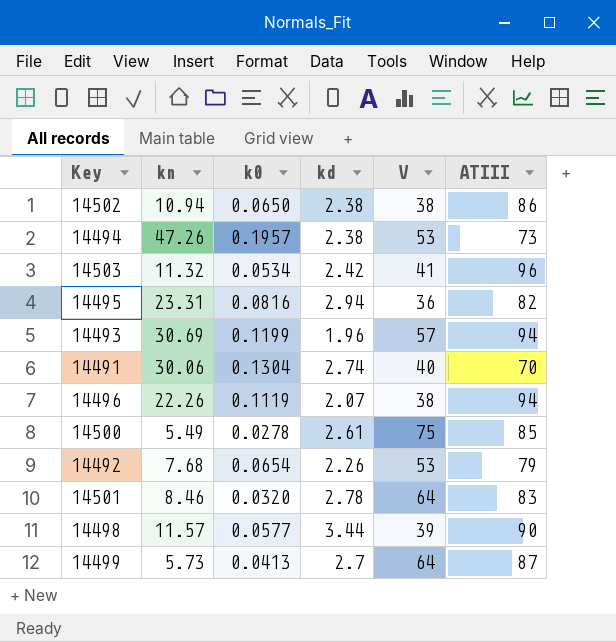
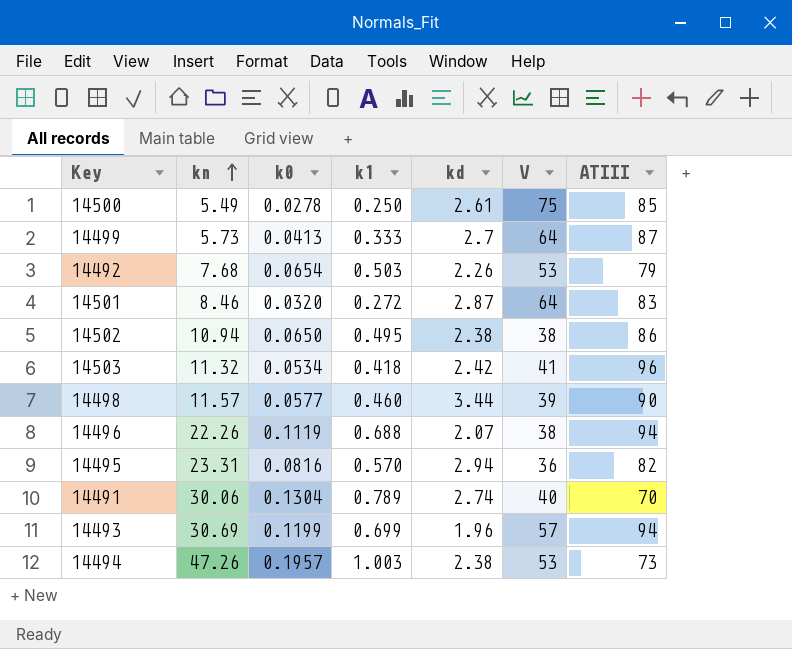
row order: none -> kn ascending
column k1 | position: none -> 4
14501 | kd: 2.78 -> 2.87

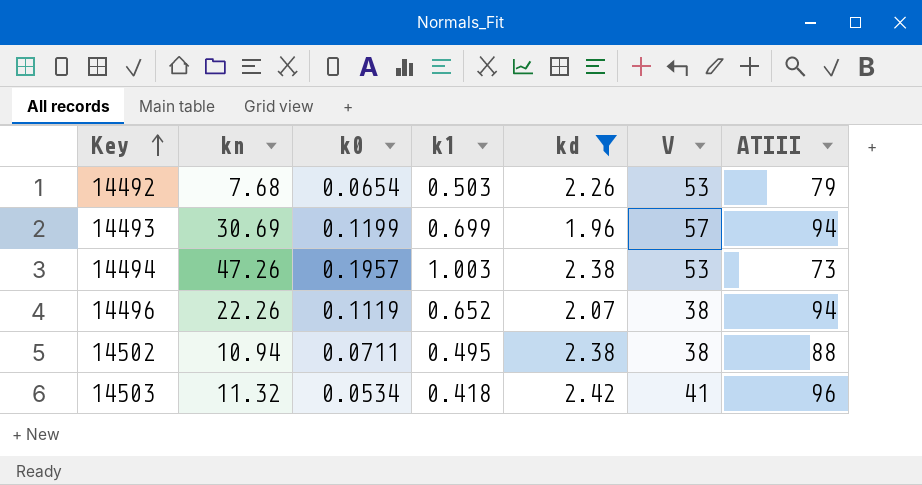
filter: none -> kd <= 2.42
row order: kn ascending -> Key ascending
14496 | k1: 0.688 -> 0.652
14502 | k0: 0.0650 -> 0.0711
14502 | ATIII: 86 -> 88

